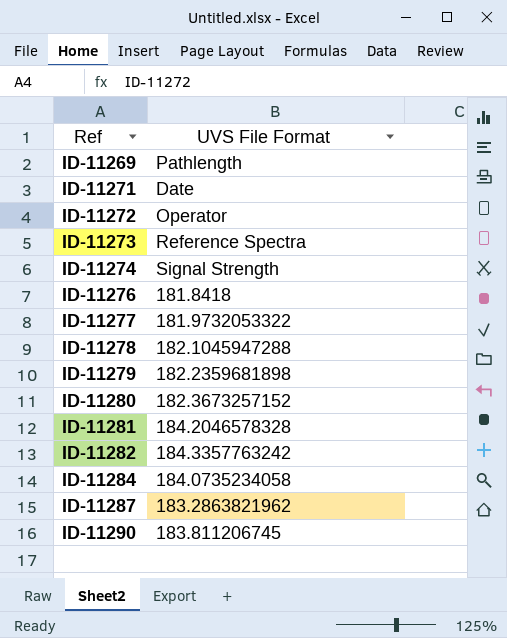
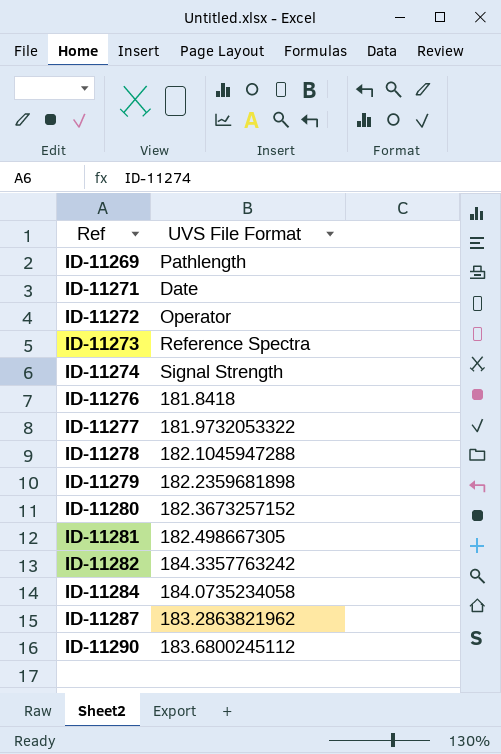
ID-11281 | UVS File Format: 184.2046578328 -> 182.498667305
ID-11290 | UVS File Format: 183.811206745 -> 183.6800245112

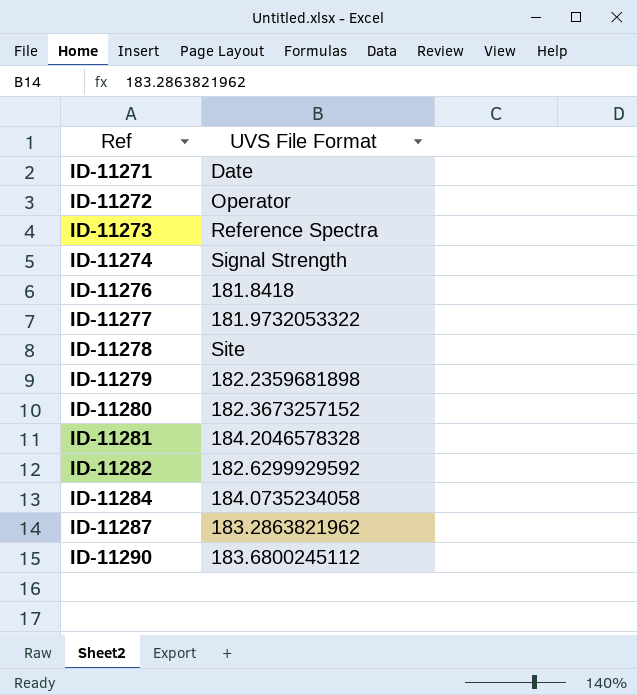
row ID-11269: Pathlength -> none
ID-11278 | UVS File Format: 182.1045947288 -> Site
ID-11281 | UVS File Format: 182.498667305 -> 184.2046578328
ID-11282 | UVS File Format: 184.3357763242 -> 182.6299929592

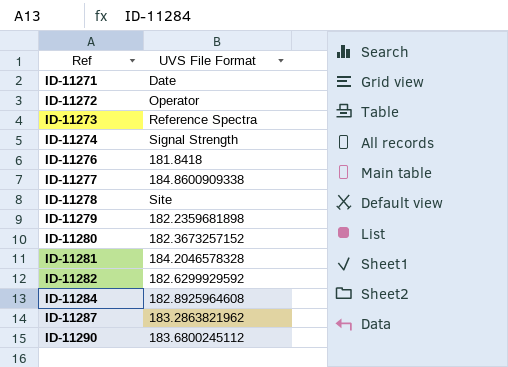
ID-11277 | UVS File Format: 181.9732053322 -> 184.8600909338
ID-11284 | UVS File Format: 184.0735234058 -> 182.8925964608

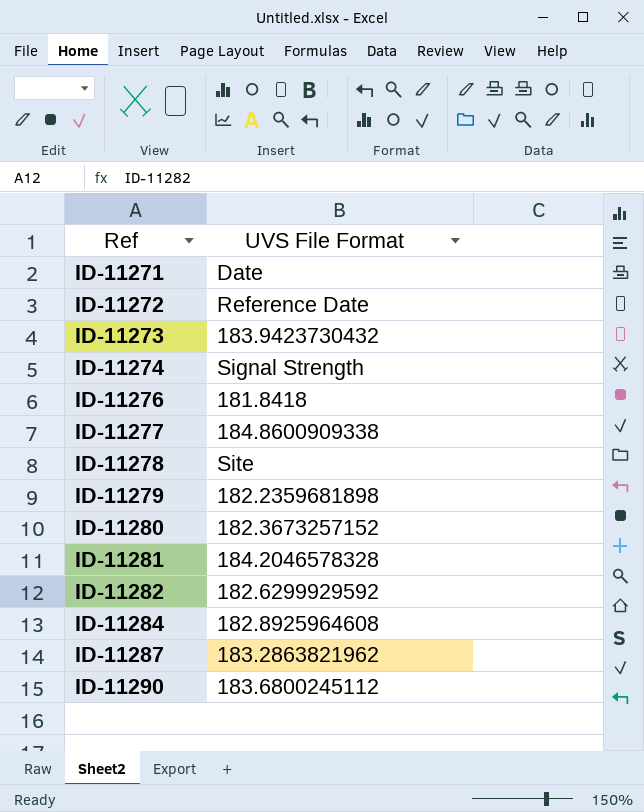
ID-11272 | UVS File Format: Operator -> Reference Date
ID-11273 | UVS File Format: Reference Spectra -> 183.9423730432

